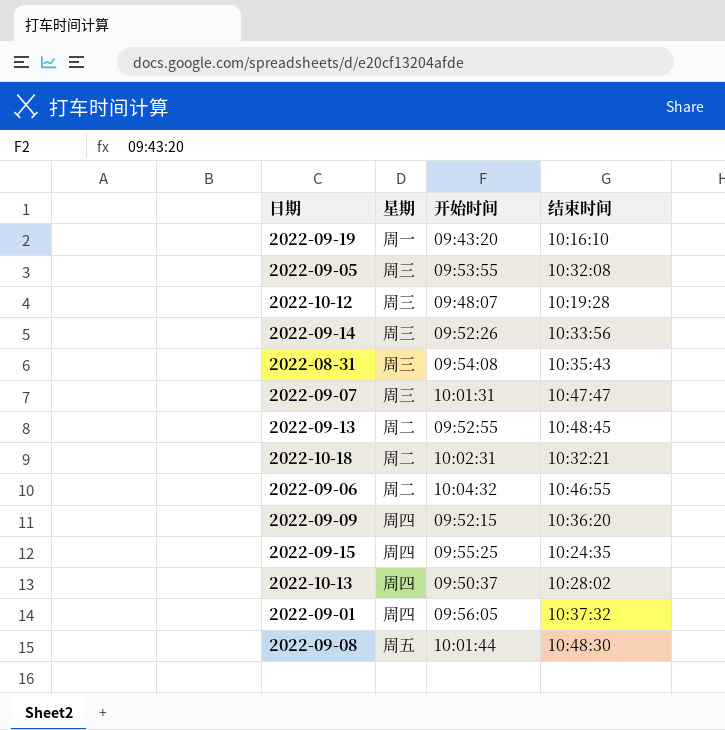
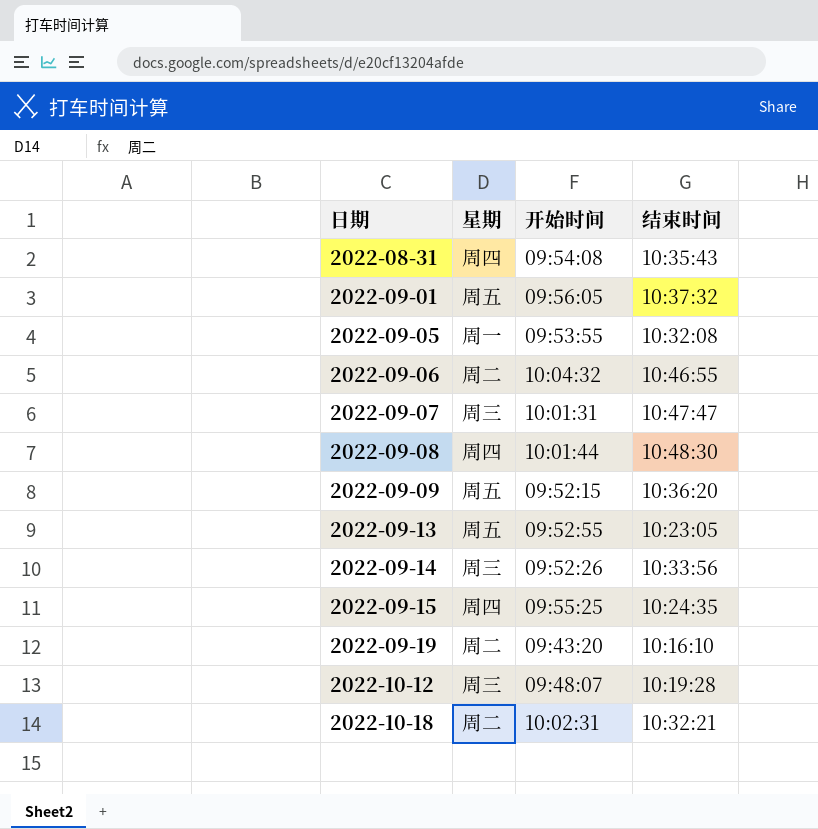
row order: none -> 日期 ascending
row 2022-10-13: 周四 | 09:50:37 | 10:28:02 -> none
2022-08-31 | 星期: 周三 -> 周四
2022-09-01 | 星期: 周四 -> 周五
2022-09-05 | 星期: 周三 -> 周一
2022-09-08 | 星期: 周五 -> 周四
2022-09-09 | 星期: 周四 -> 周五
2022-09-13 | 星期: 周二 -> 周五
2022-09-13 | 结束时间: 10:48:45 -> 10:23:05
2022-09-19 | 星期: 周一 -> 周二

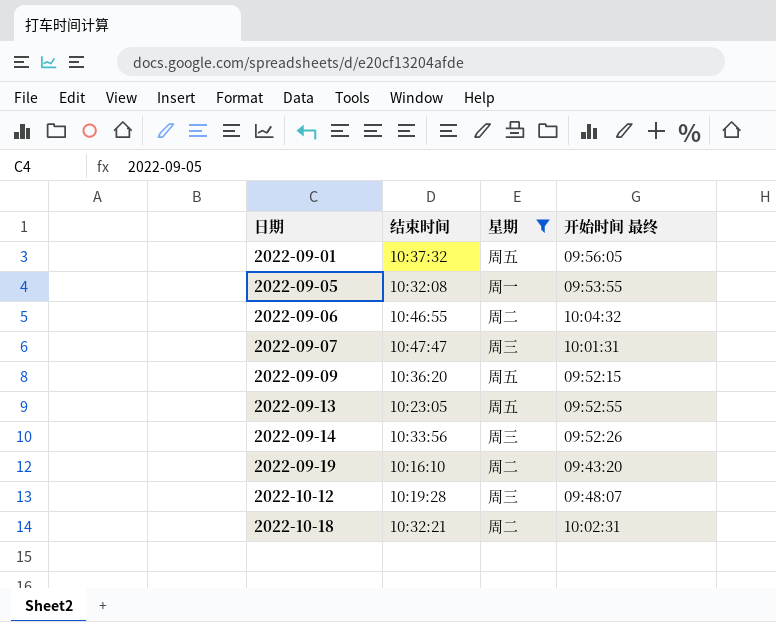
filter: none -> 星期 != 周四
column 结束时间 | position: 4 -> 2
column name: 开始时间 -> 开始时间 最终

